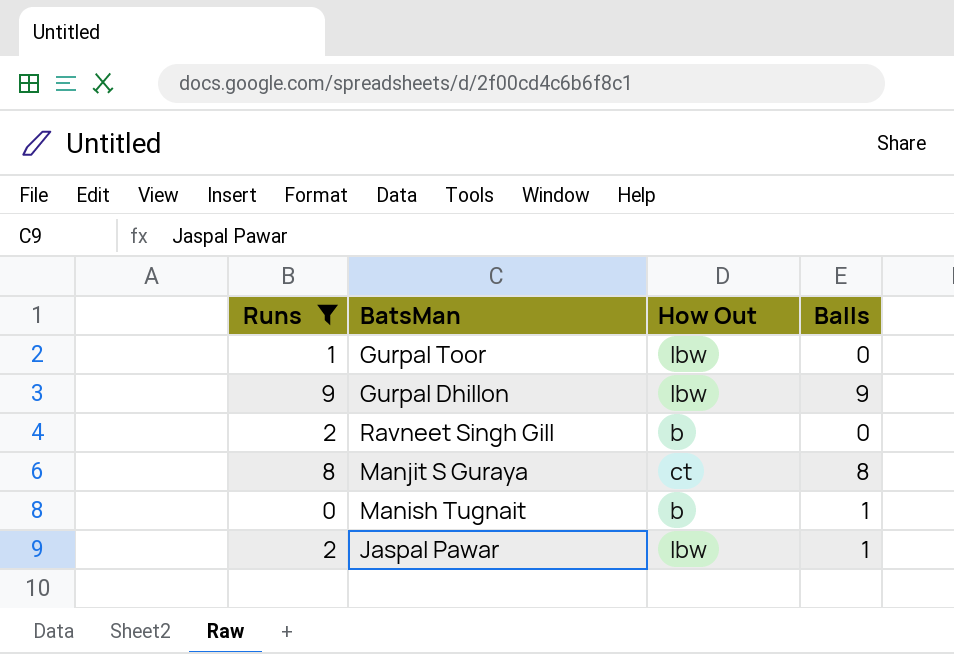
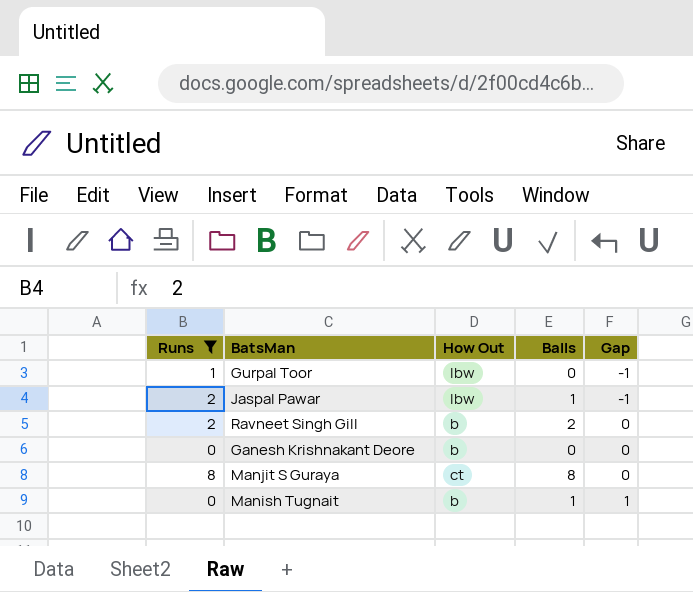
row order: none -> Gap ascending
column Gap | formula: none -> [Balls] - [Runs]
row Gurpal Dhillon: 9 | lbw | 9 -> none
Ravneet Singh Gill | Balls: 0 -> 2
row Ganesh Krishnakant Deore: none -> 0 | b | 0 | 0

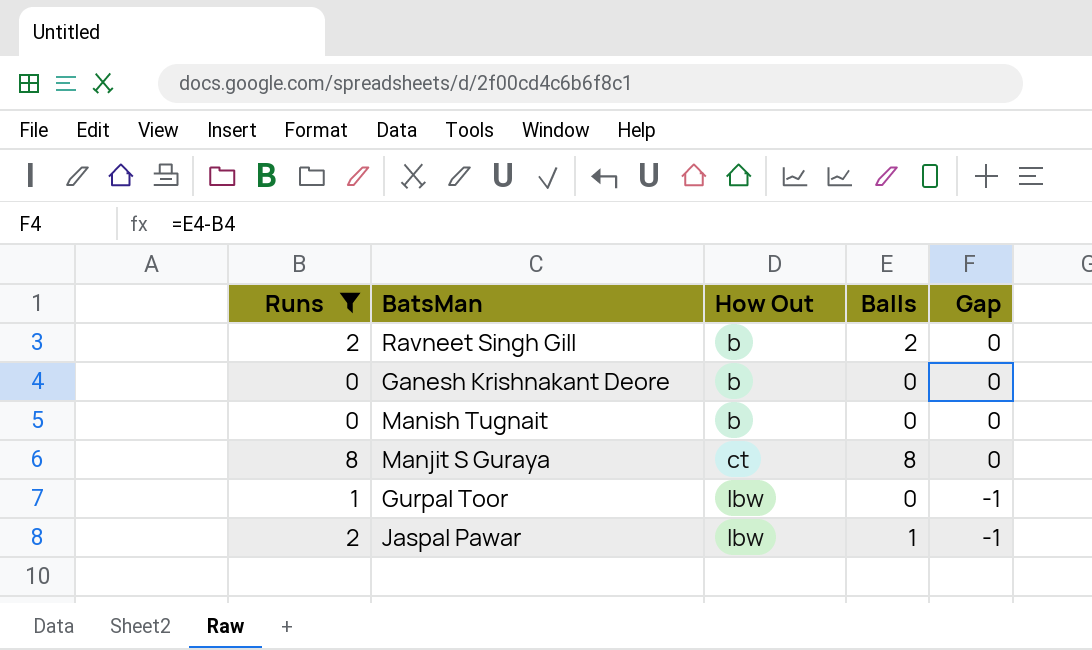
row order: Gap ascending -> How Out ascending
Manish Tugnait | Balls: 1 -> 0
Manish Tugnait | Gap: 1 -> 0

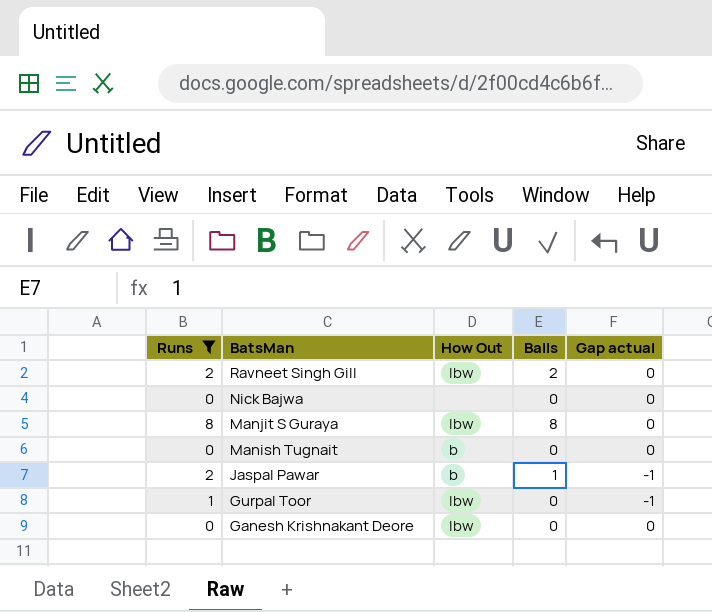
row order: How Out ascending -> BatsMan descending
column name: Gap -> Gap actual
Ravneet Singh Gill | How Out: b -> lbw
row Nick Bajwa: none -> 0 | none | 0 | 0
Manjit S Guraya | How Out: ct -> lbw
Jaspal Pawar | How Out: lbw -> b
Ganesh Krishnakant Deore | How Out: b -> lbw

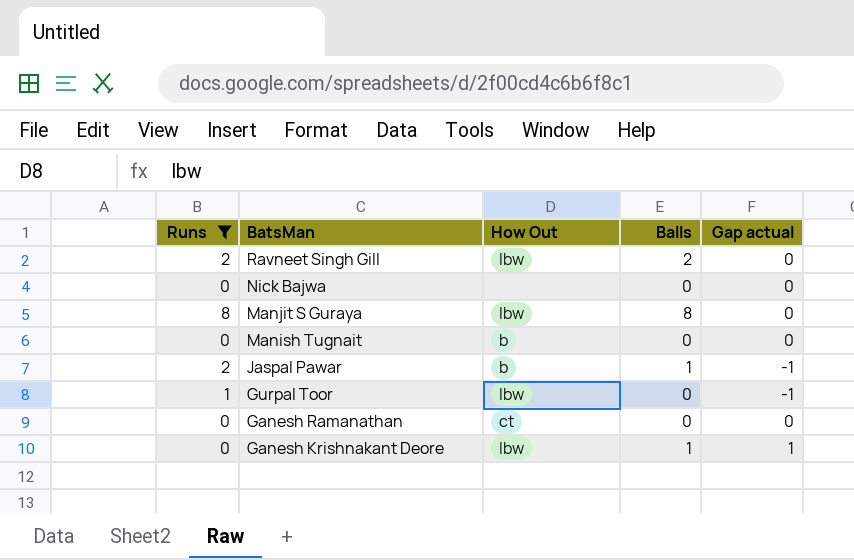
row Ganesh Ramanathan: none -> 0 | ct | 0 | 0
Ganesh Krishnakant Deore | Balls: 0 -> 1
Ganesh Krishnakant Deore | Gap actual: 0 -> 1

